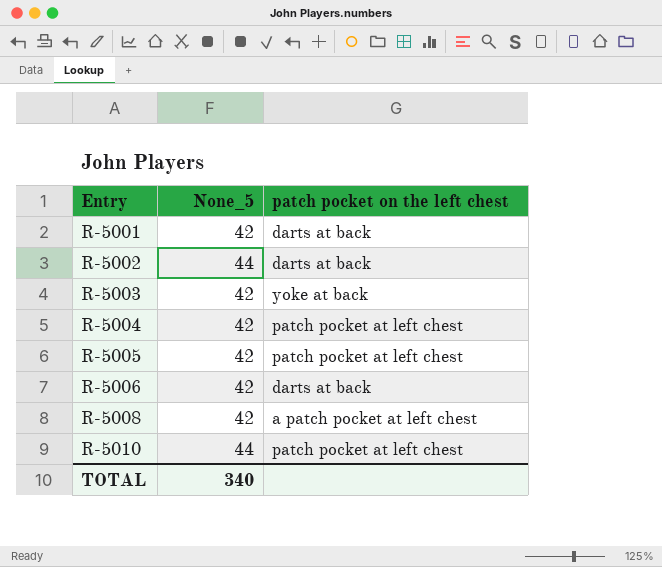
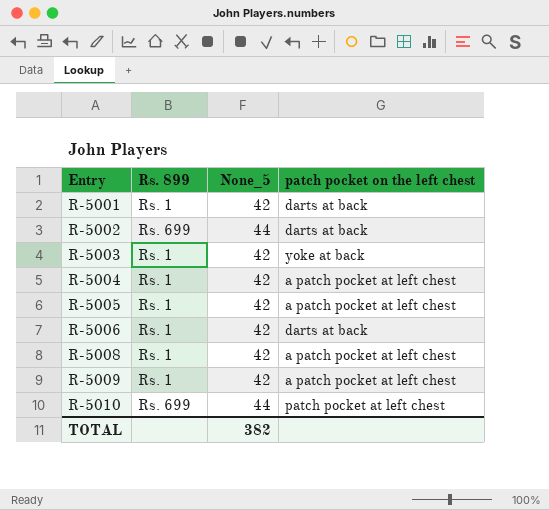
column Rs. 899 | position: none -> 2
R-5004 | patch pocket on the left chest: patch pocket at left chest -> a patch pocket at left chest
R-5005 | patch pocket on the left chest: patch pocket at left chest -> a patch pocket at left chest
row R-5009: none -> Rs. 1 | 42 | a patch pocket at left chest
TOTAL | None_5: 340 -> 382

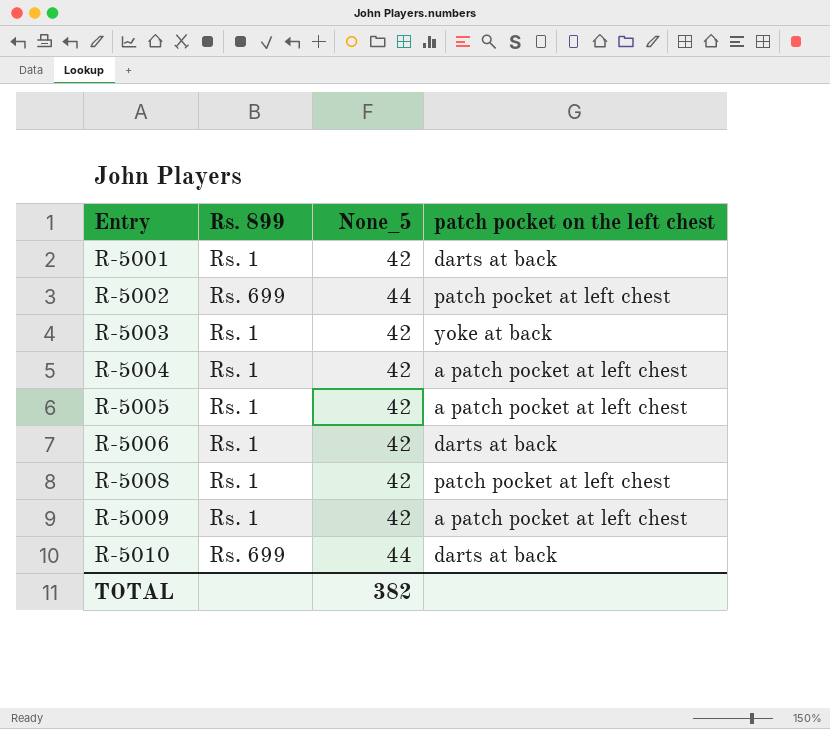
R-5002 | patch pocket on the left chest: darts at back -> patch pocket at left chest
R-5008 | patch pocket on the left chest: a patch pocket at left chest -> patch pocket at left chest
R-5010 | patch pocket on the left chest: patch pocket at left chest -> darts at back

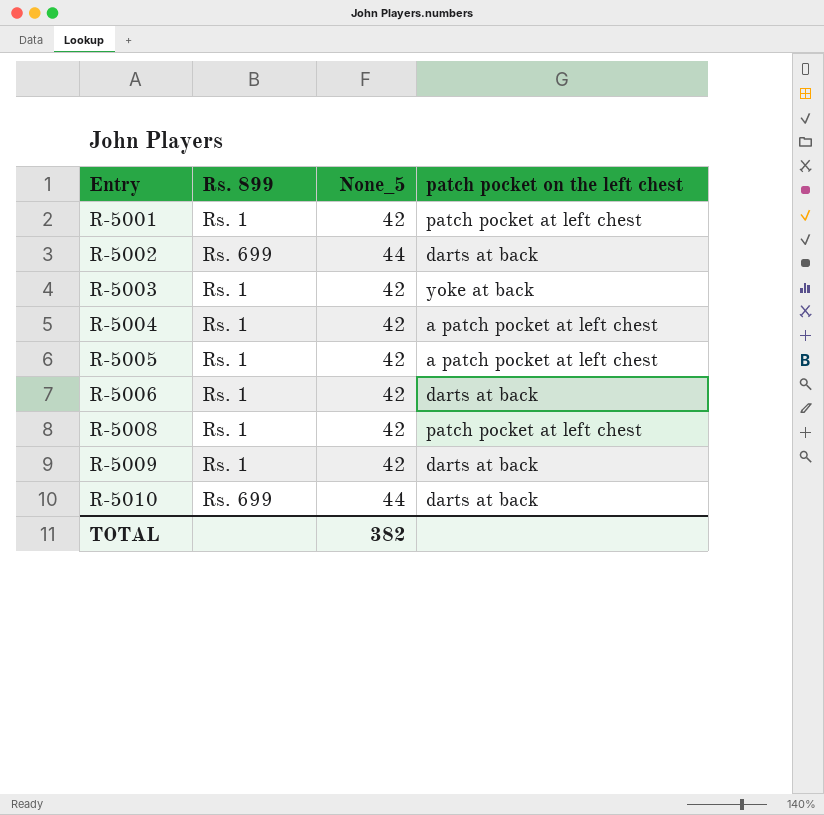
R-5001 | patch pocket on the left chest: darts at back -> patch pocket at left chest
R-5002 | patch pocket on the left chest: patch pocket at left chest -> darts at back
R-5009 | patch pocket on the left chest: a patch pocket at left chest -> darts at back

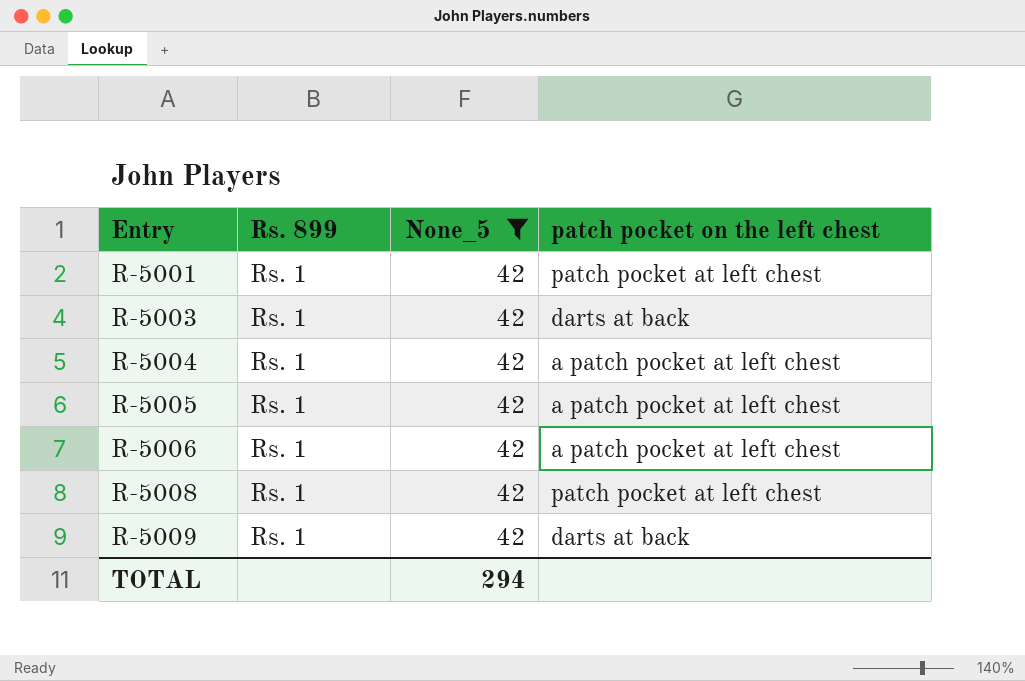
filter: none -> None_5 = 42
R-5003 | patch pocket on the left chest: yoke at back -> darts at back
R-5006 | patch pocket on the left chest: darts at back -> a patch pocket at left chest
TOTAL | None_5: 382 -> 294

